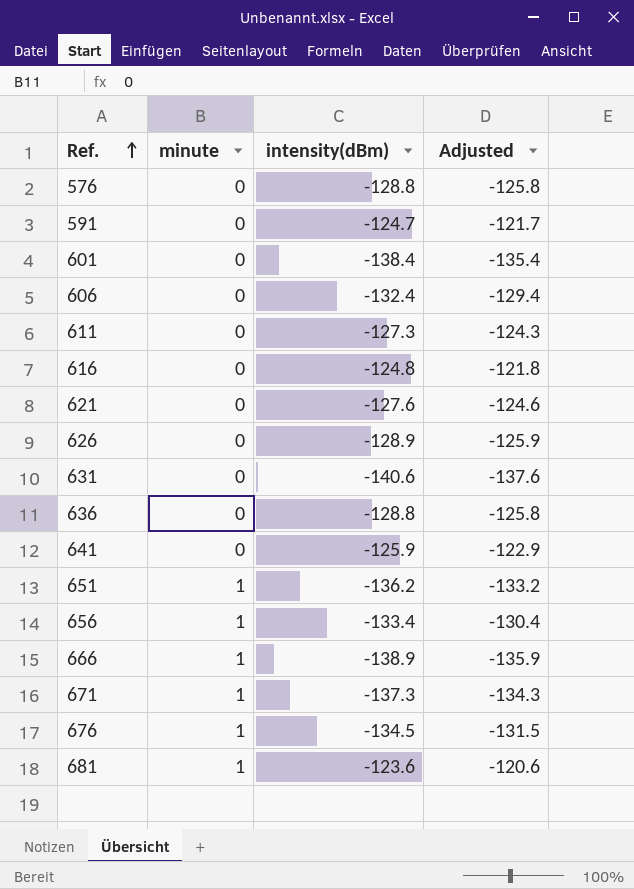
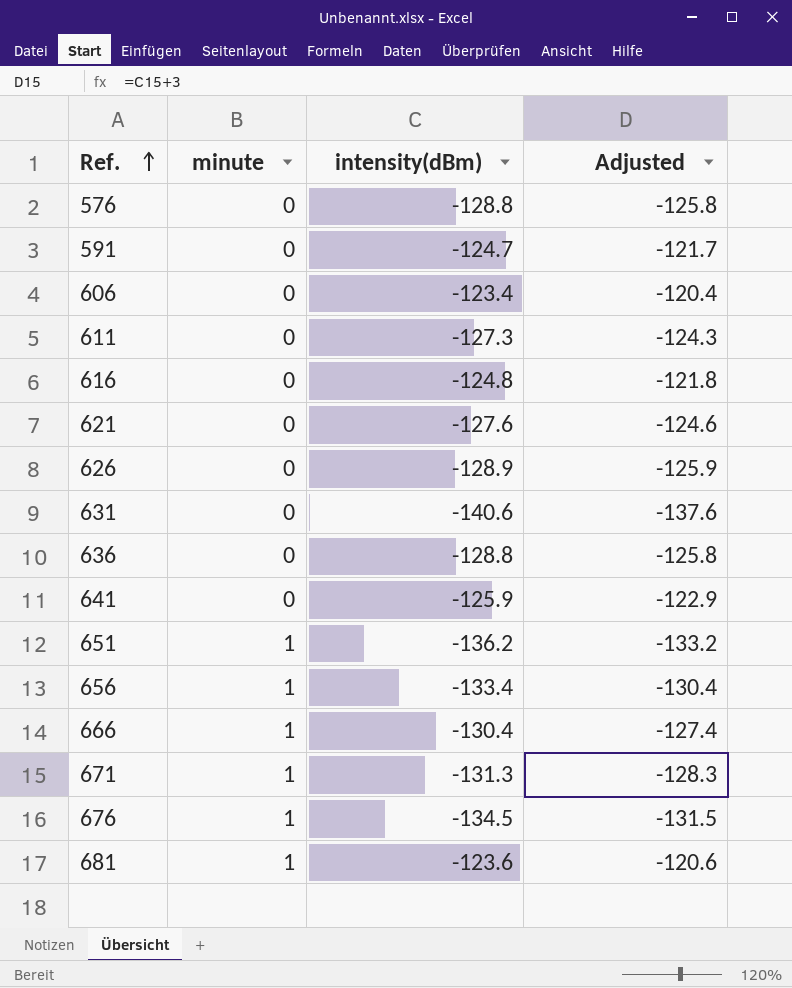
row 601: 0 | -138.4 | -135.4 -> none
606 | intensity(dBm): -132.4 -> -123.4
606 | Adjusted: -129.4 -> -120.4
666 | intensity(dBm): -138.9 -> -130.4
666 | Adjusted: -135.9 -> -127.4
671 | intensity(dBm): -137.3 -> -131.3
671 | Adjusted: -134.3 -> -128.3

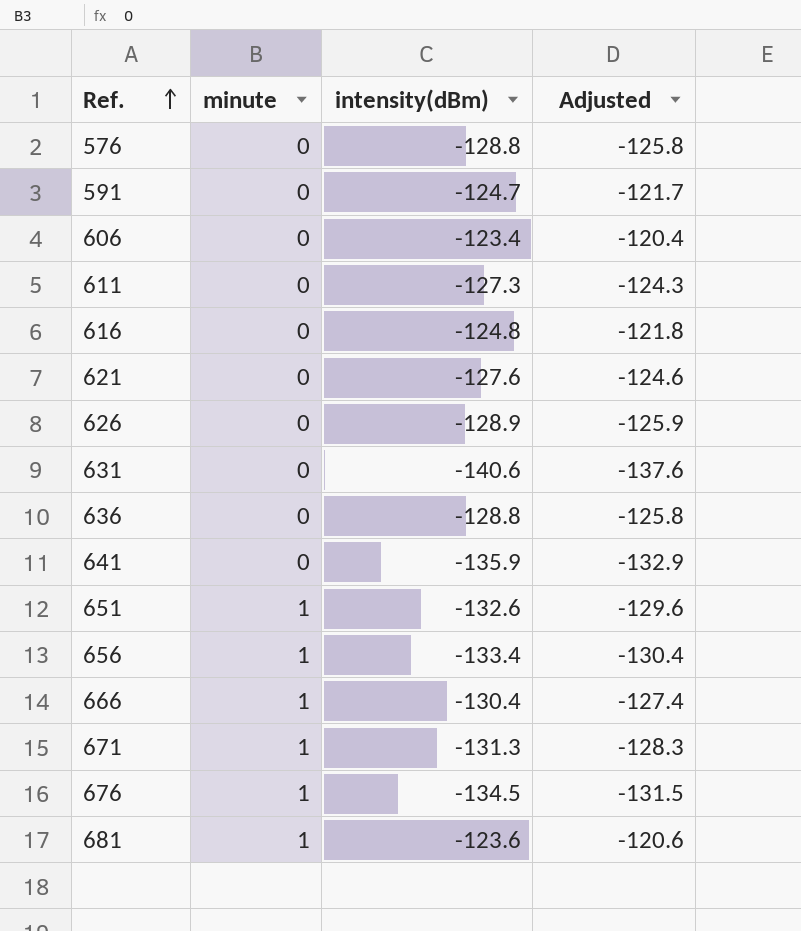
641 | intensity(dBm): -125.9 -> -135.9
641 | Adjusted: -122.9 -> -132.9
651 | intensity(dBm): -136.2 -> -132.6
651 | Adjusted: -133.2 -> -129.6

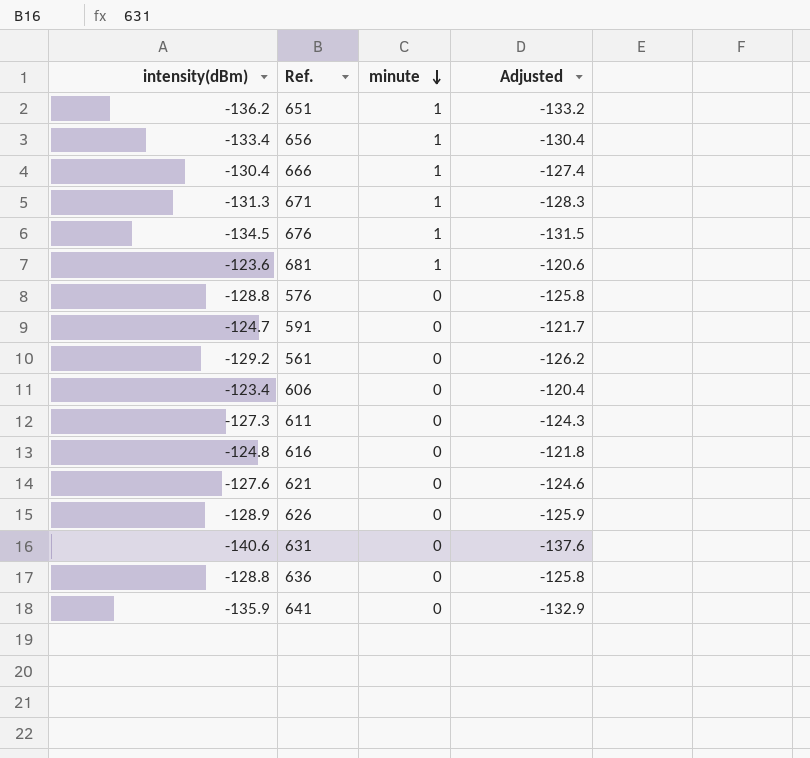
row order: Ref. ascending -> minute descending
column intensity(dBm) | position: 3 -> 1
651 | intensity(dBm): -132.6 -> -136.2
651 | Adjusted: -129.6 -> -133.2
row 561: none -> -129.2 | 0 | -126.2

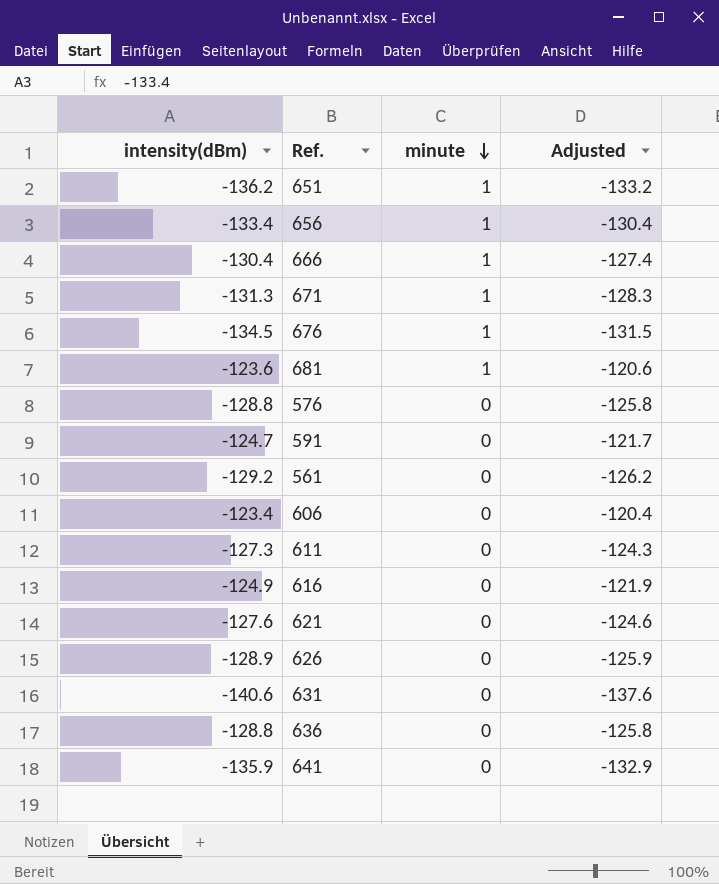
616 | intensity(dBm): -124.8 -> -124.9
616 | Adjusted: -121.8 -> -121.9

